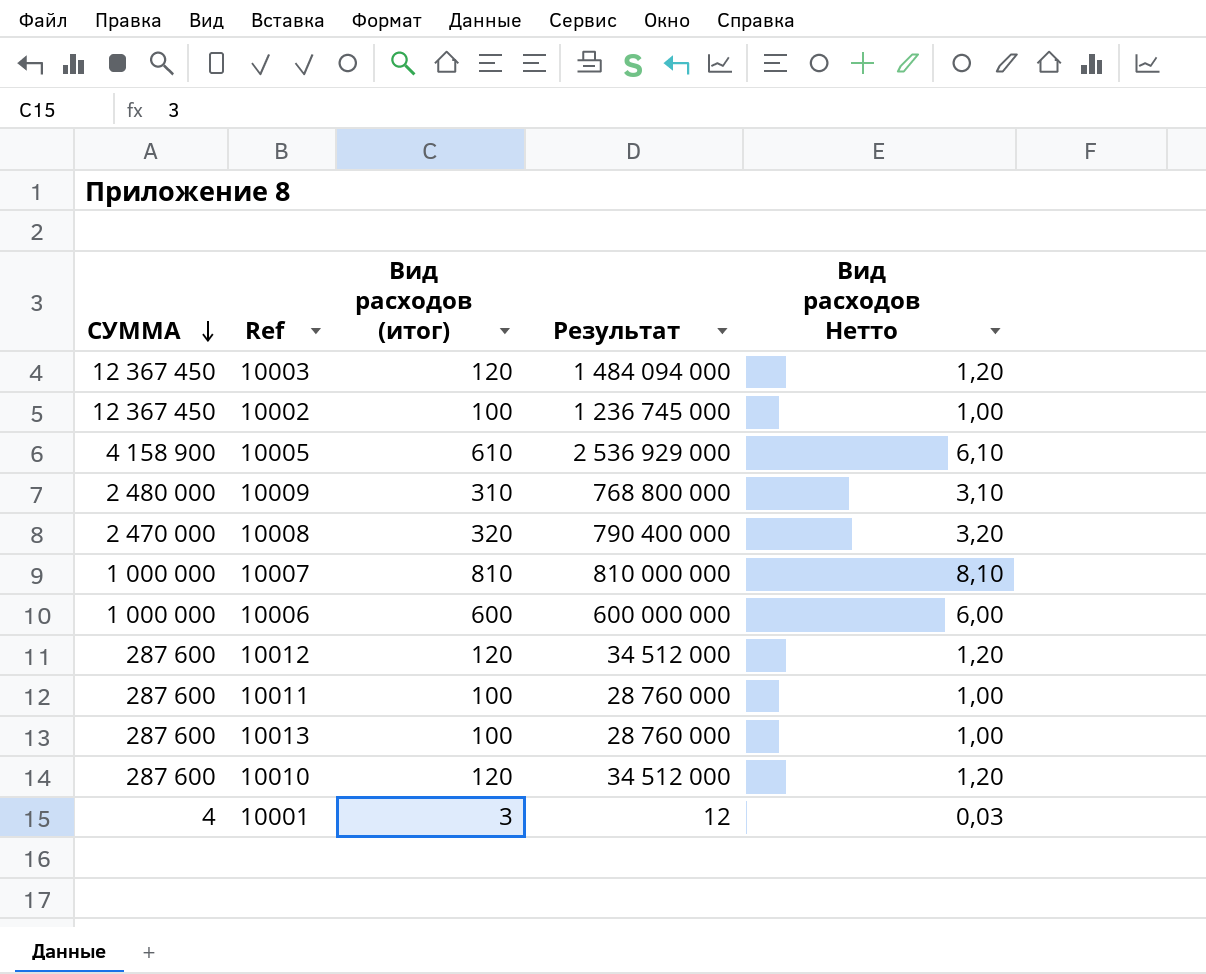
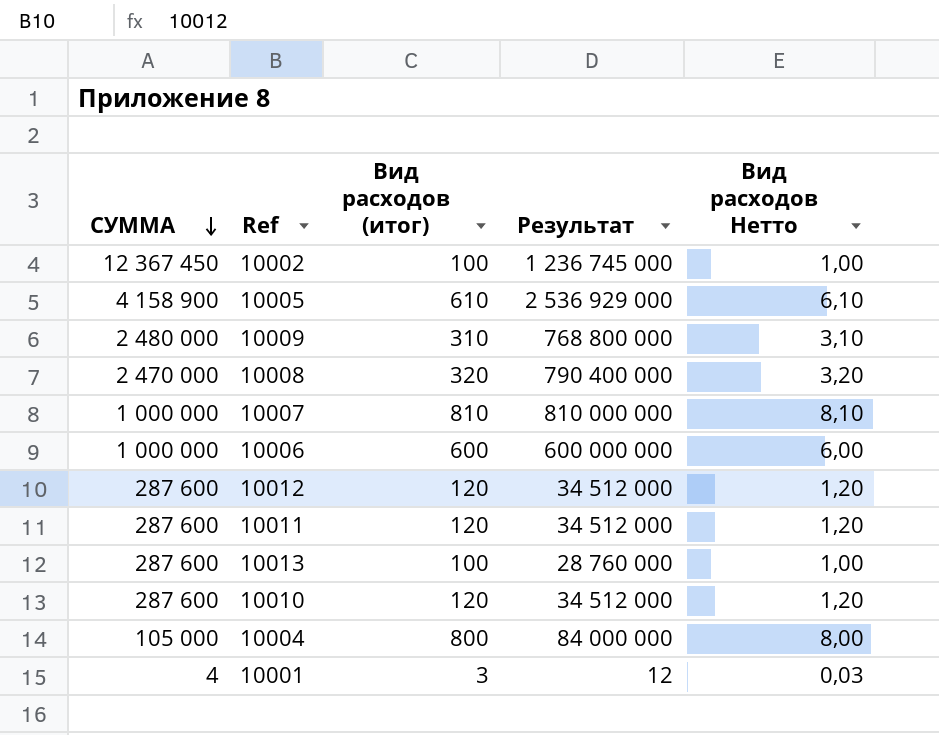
row 10003: 12 367 450 | 120 | 1 484 094 000 | 1,20 -> none
10011 | Вид расходов (итог): 100 -> 120
10011 | Результат: 28 760 000 -> 34 512 000
10011 | Вид расходов Нетто: 1,00 -> 1,20
row 10004: none -> 105 000 | 800 | 84 000 000 | 8,00

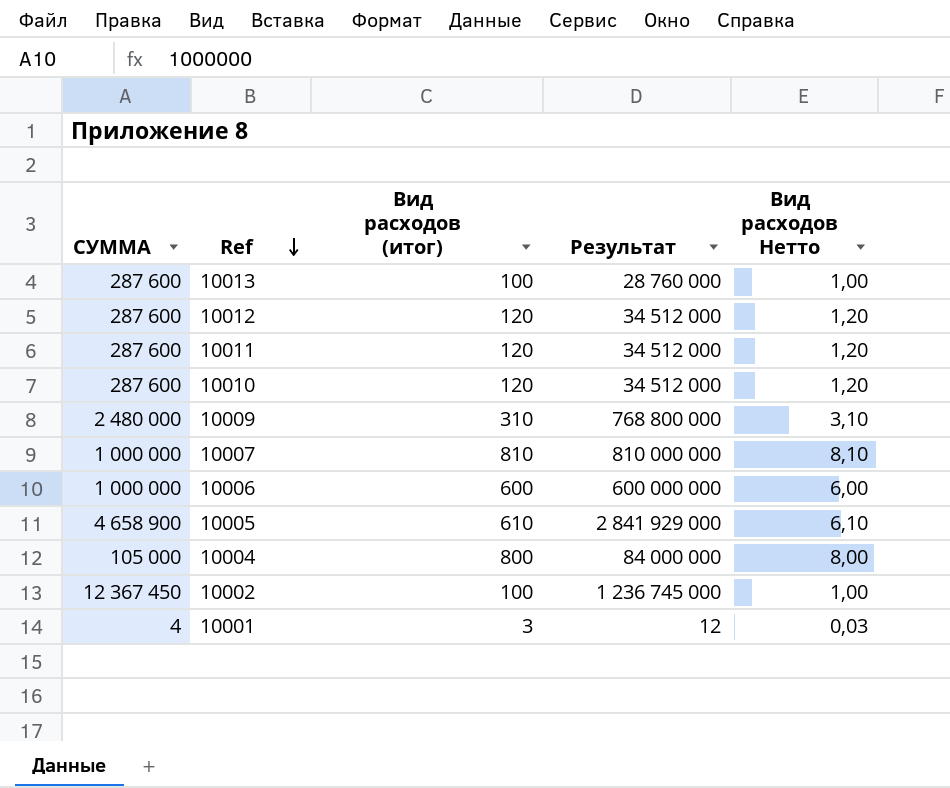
row order: СУММА descending -> Ref descending
row 10008: 2 470 000 | 320 | 790 400 000 | 3,20 -> none
10005 | СУММА: 4 158 900 -> 4 658 900
10005 | Результат: 2 536 929 000 -> 2 841 929 000

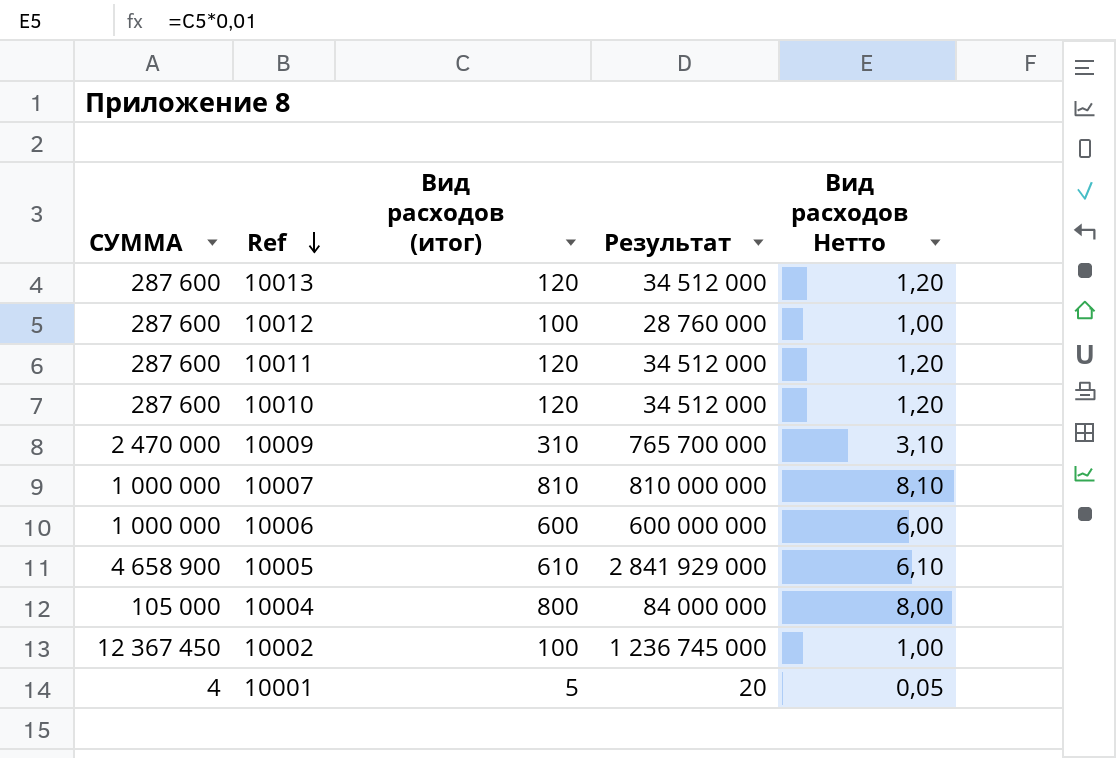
10013 | Вид расходов (итог): 100 -> 120
10013 | Результат: 28 760 000 -> 34 512 000
10013 | Вид расходов Нетто: 1,00 -> 1,20
10012 | Вид расходов (итог): 120 -> 100
10012 | Результат: 34 512 000 -> 28 760 000
10012 | Вид расходов Нетто: 1,20 -> 1,00
10009 | СУММА: 2 480 000 -> 2 470 000
10009 | Результат: 768 800 000 -> 765 700 000
10001 | Вид расходов (итог): 3 -> 5
10001 | Результат: 12 -> 20
10001 | Вид расходов Нетто: 0,03 -> 0,05

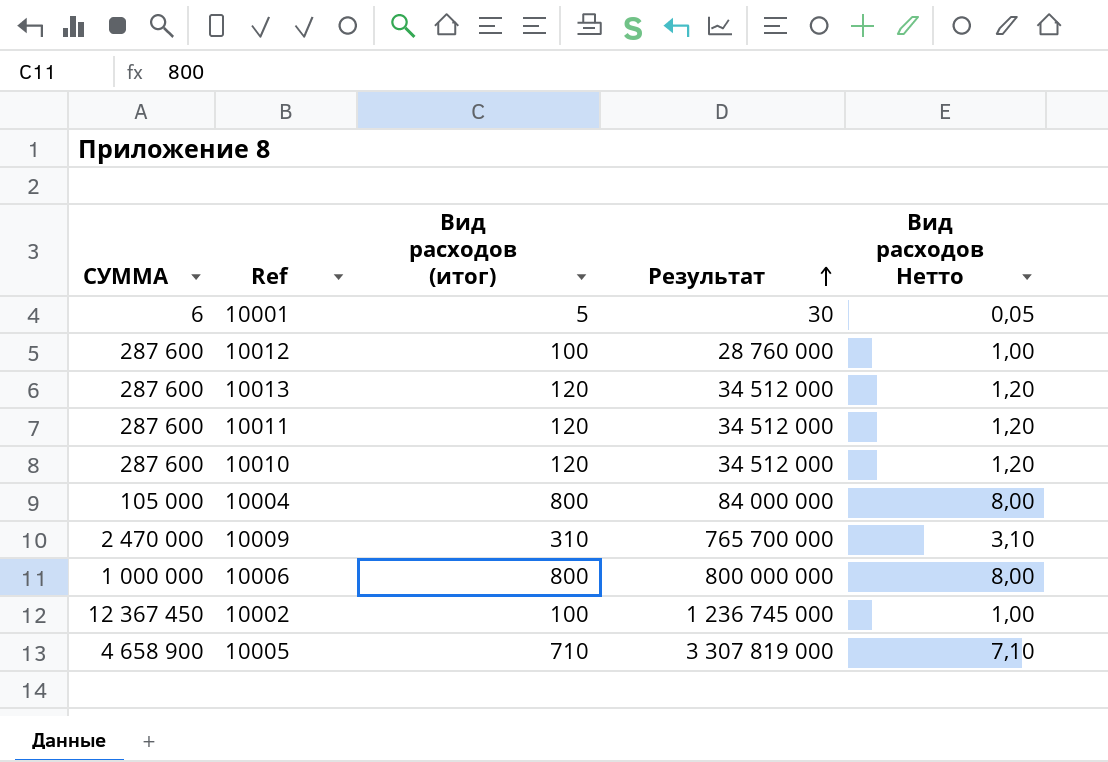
row order: Ref descending -> Результат ascending
row 10007: 1 000 000 | 810 | 810 000 000 | 8,10 -> none
10001 | СУММА: 4 -> 6
10001 | Результат: 20 -> 30
10006 | Вид расходов (итог): 600 -> 800
10006 | Результат: 600 000 000 -> 800 000 000
10006 | Вид расходов Нетто: 6,00 -> 8,00
10005 | Вид расходов (итог): 610 -> 710
10005 | Результат: 2 841 929 000 -> 3 307 819 000
10005 | Вид расходов Нетто: 6,10 -> 7,10

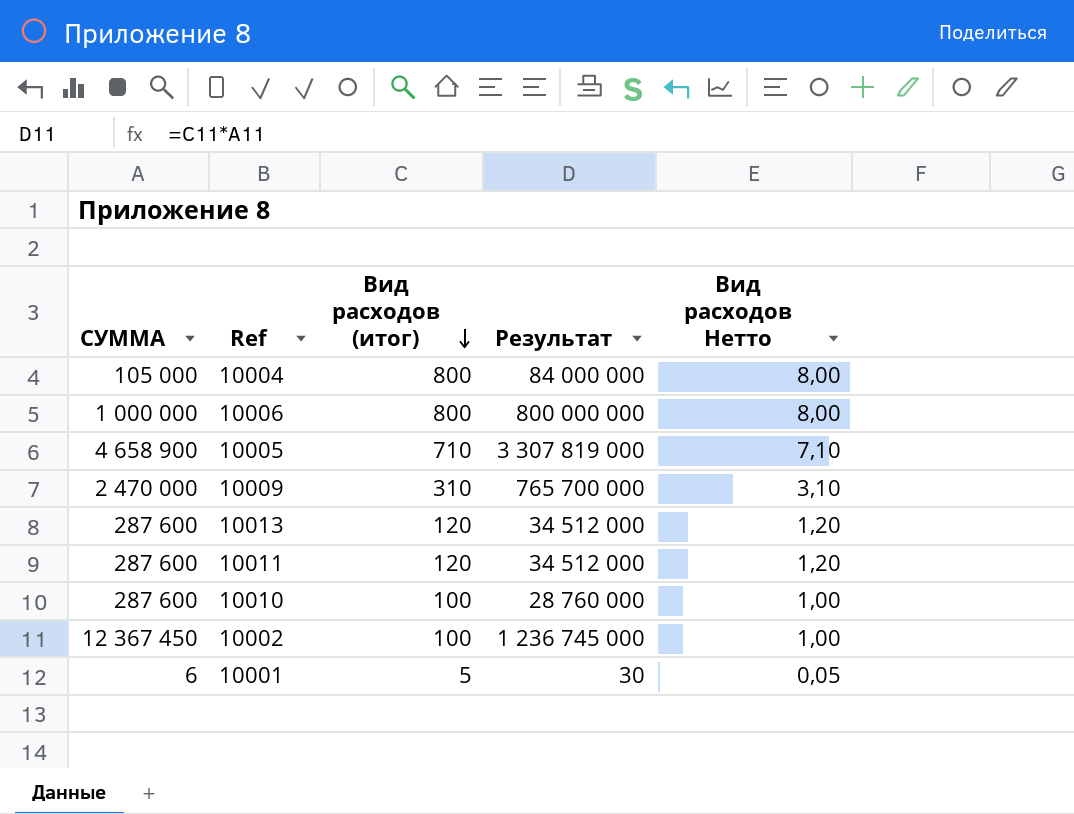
row order: Результат ascending -> Вид расходов (итог) descending
row 10012: 287 600 | 100 | 28 760 000 | 1,00 -> none
10010 | Вид расходов (итог): 120 -> 100
10010 | Результат: 34 512 000 -> 28 760 000
10010 | Вид расходов Нетто: 1,20 -> 1,00

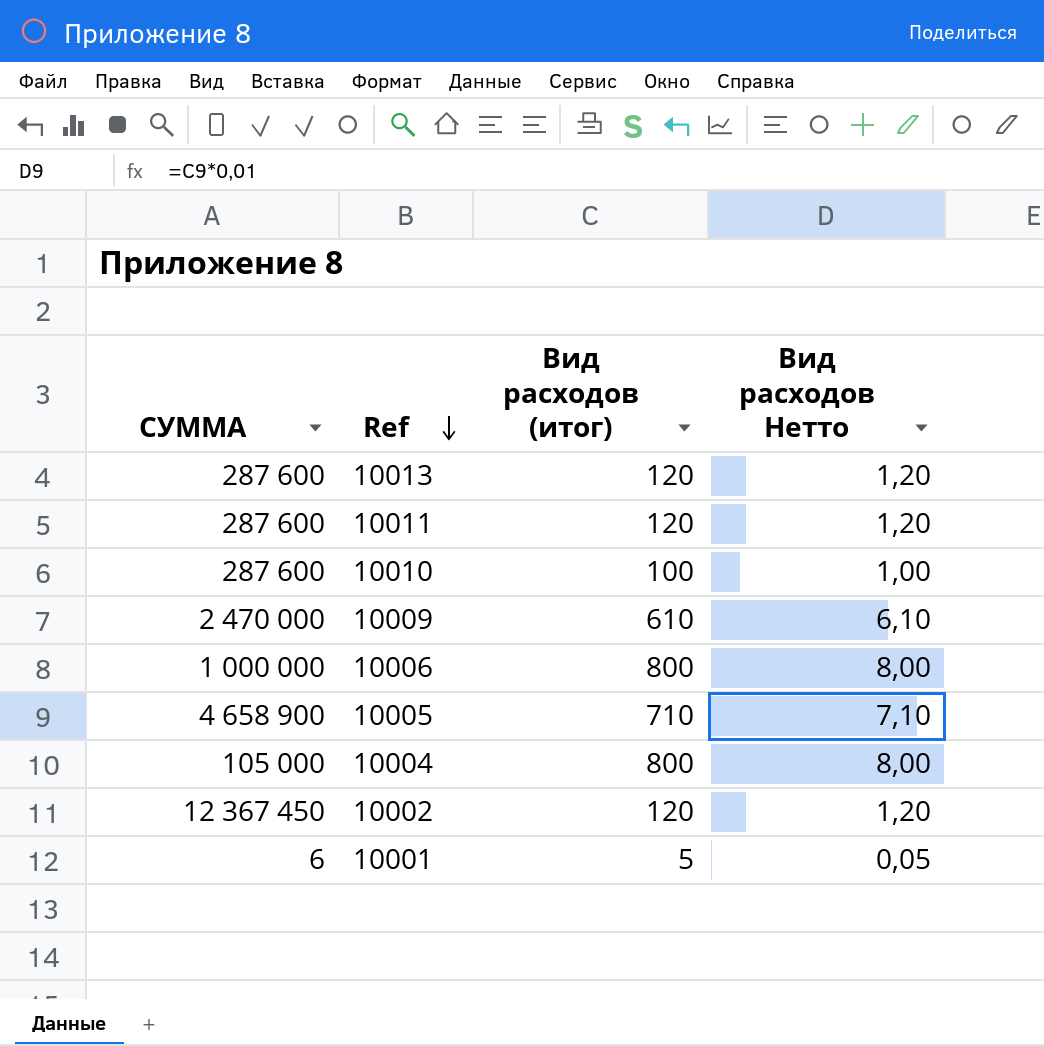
row order: Вид расходов (итог) descending -> Ref descending
column Результат | formula: [СУММА] * [Вид расходов (итог)] -> none
10009 | Вид расходов (итог): 310 -> 610
10009 | Вид расходов Нетто: 3,10 -> 6,10
10002 | Вид расходов (итог): 100 -> 120
10002 | Вид расходов Нетто: 1,00 -> 1,20

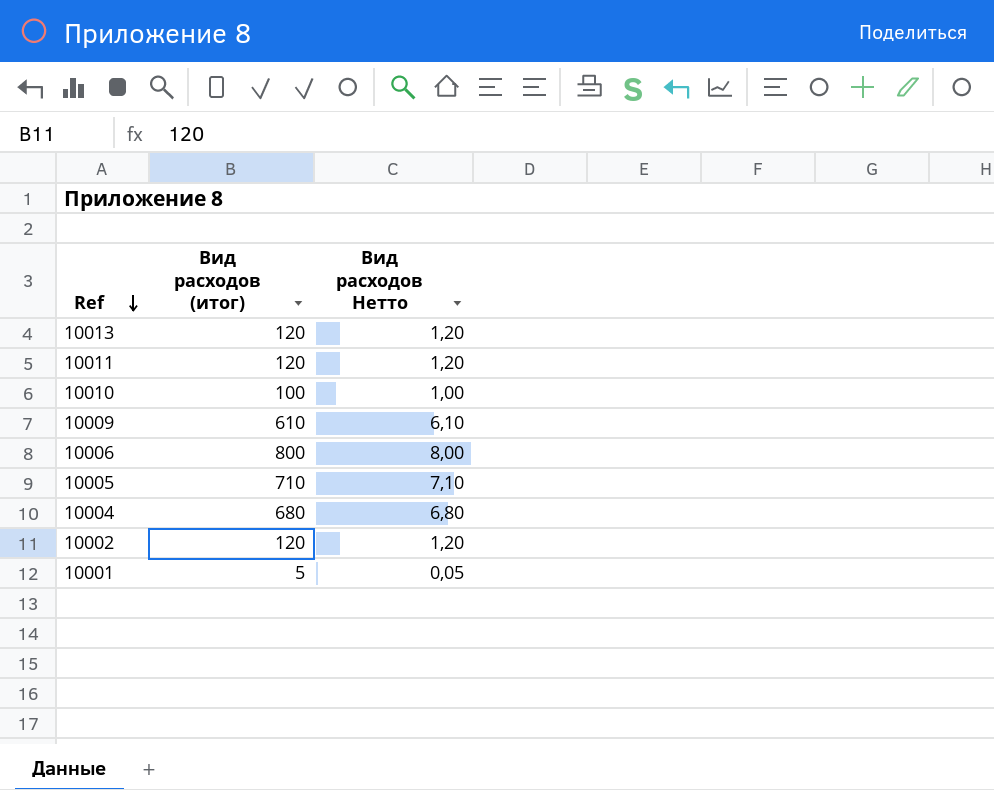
column СУММА | position: 1 -> none
10004 | Вид расходов (итог): 800 -> 680
10004 | Вид расходов Нетто: 8,00 -> 6,80

